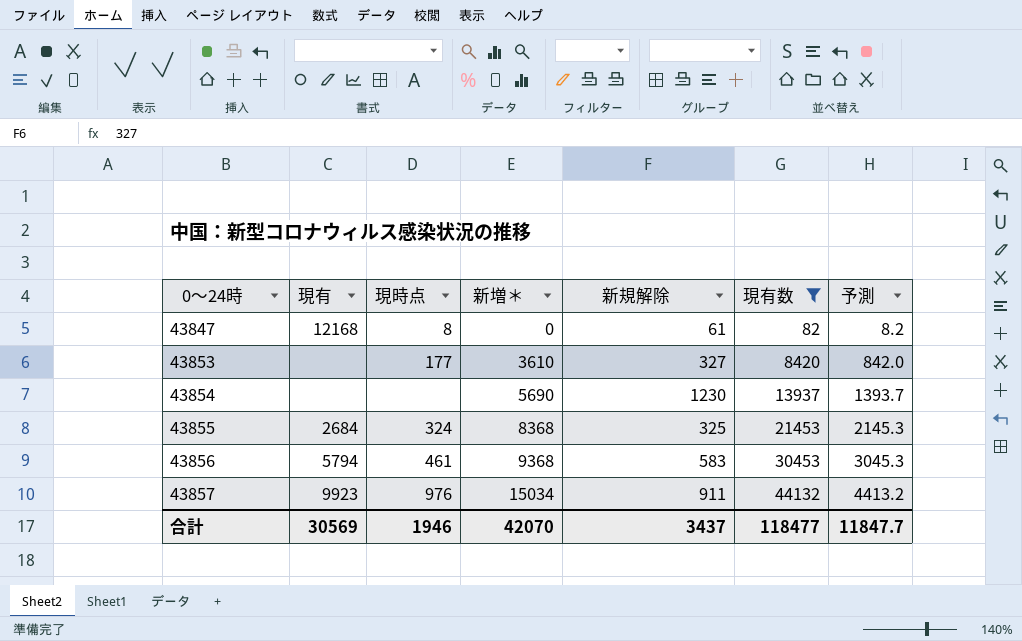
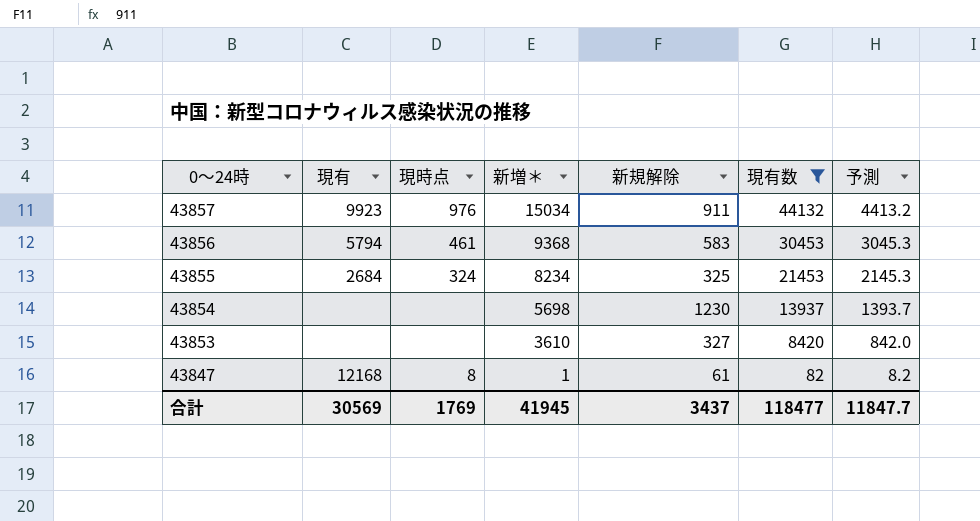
row order: 0～24時 ascending -> 0～24時 descending
43855 | 新増＊: 8368 -> 8234
43854 | 新増＊: 5690 -> 5698
43853 | 現時点: 177 -> none
43847 | 新増＊: 0 -> 1
合計 | 現時点: 1946 -> 1769
合計 | 新増＊: 42070 -> 41945

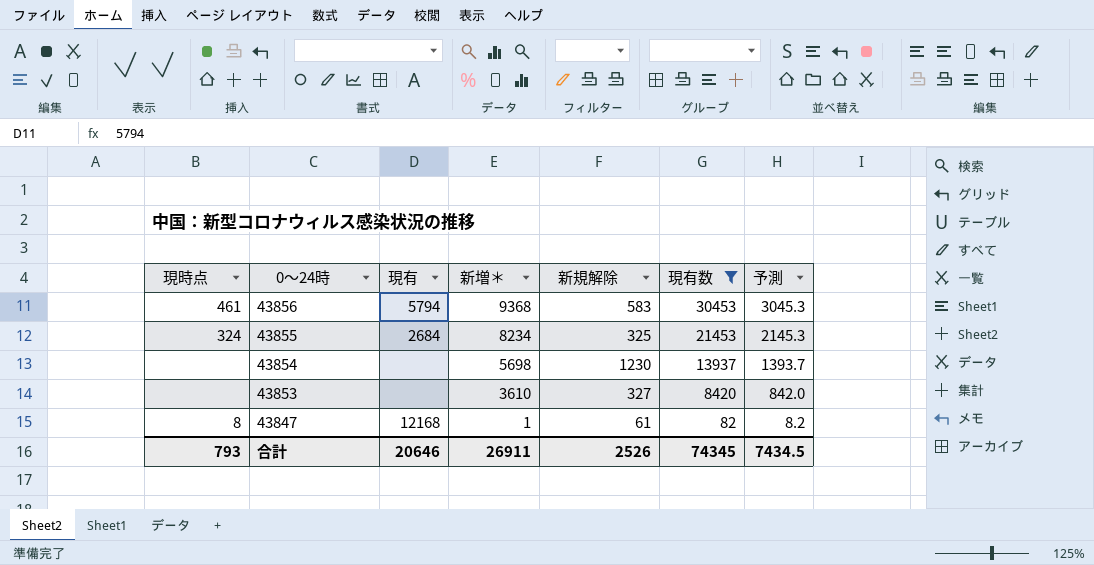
column 現時点 | position: 3 -> 1
row 43857: 9923 | 976 | 15034 | 911 | 44132 | 4413.2 -> none
合計 | 現時点: 1769 -> 793
合計 | 現有: 30569 -> 20646
合計 | 新増＊: 41945 -> 26911
合計 | 新規解除: 3437 -> 2526
合計 | 現有数: 118477 -> 74345
合計 | 予測: 11847.7 -> 7434.5

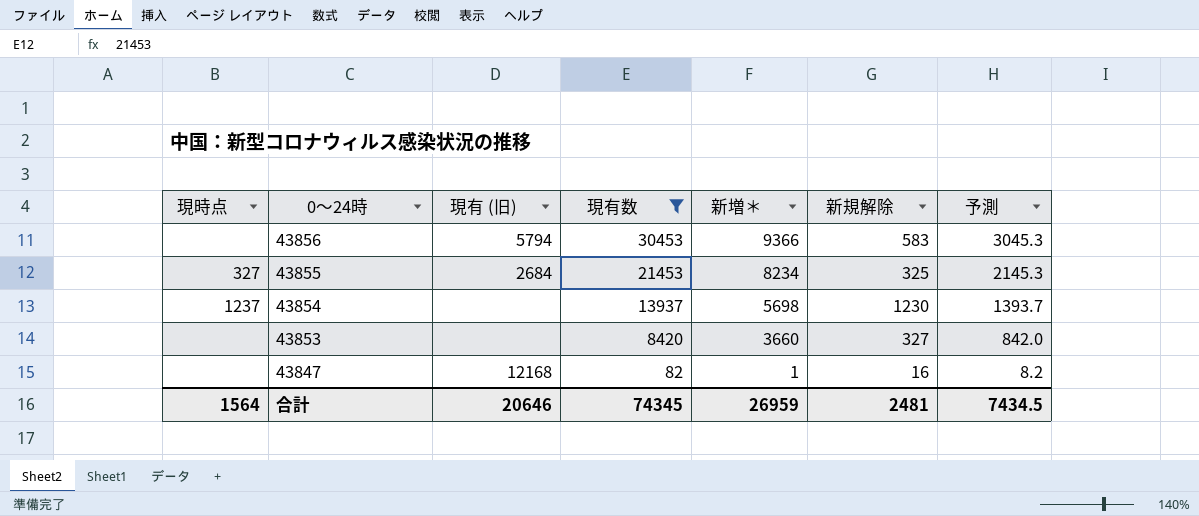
column name: 現有 -> 現有 (旧)
column 現有数 | position: 6 -> 4
43856 | 現時点: 461 -> none
43856 | 新増＊: 9368 -> 9366
43855 | 現時点: 324 -> 327
43854 | 現時点: none -> 1237
43853 | 新増＊: 3610 -> 3660
43847 | 現時点: 8 -> none
43847 | 新規解除: 61 -> 16
合計 | 現時点: 793 -> 1564
合計 | 新増＊: 26911 -> 26959
合計 | 新規解除: 2526 -> 2481

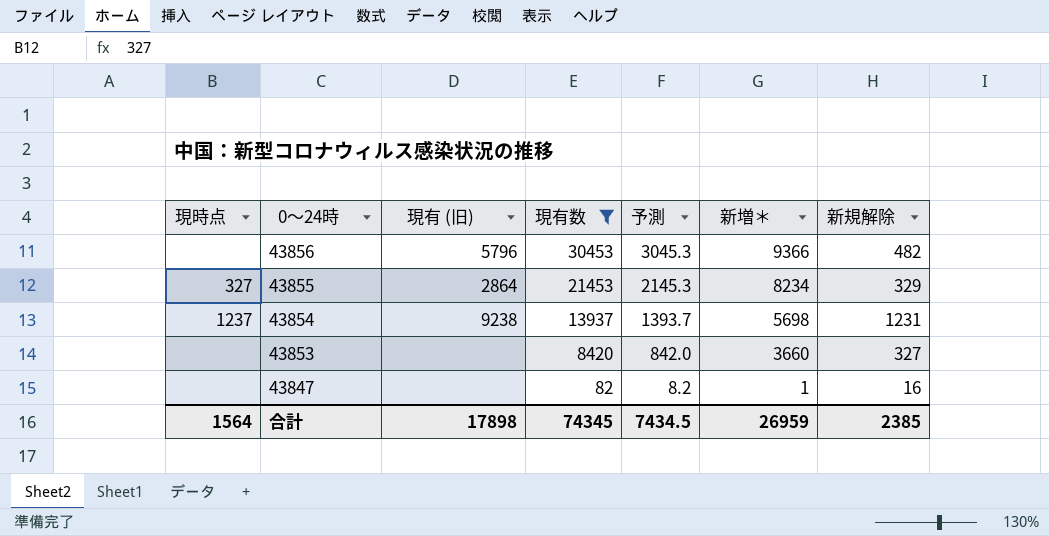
column 予測 | position: 7 -> 5
43856 | 現有 (旧): 5794 -> 5796
43856 | 新規解除: 583 -> 482
43855 | 現有 (旧): 2684 -> 2864
43855 | 新規解除: 325 -> 329
43854 | 現有 (旧): none -> 9238
43854 | 新規解除: 1230 -> 1231
43847 | 現有 (旧): 12168 -> none
合計 | 現有 (旧): 20646 -> 17898
合計 | 新規解除: 2481 -> 2385

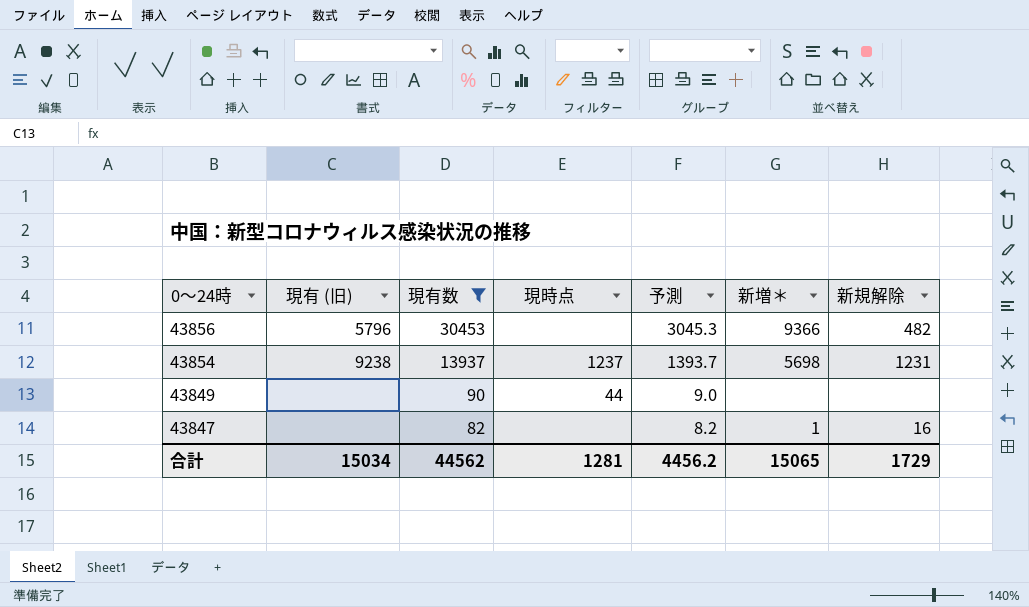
column 現時点 | position: 1 -> 4
row 43855: 327 | 2864 | 21453 | 2145.3 | 8234 | 329 -> none
row 43853: none | none | 8420 | 842.0 | 3660 | 327 -> none
row 43849: none -> none | 90 | 44 | 9.0 | none | none
合計 | 現有 (旧): 17898 -> 15034
合計 | 現有数: 74345 -> 44562
合計 | 現時点: 1564 -> 1281
合計 | 予測: 7434.5 -> 4456.2
合計 | 新増＊: 26959 -> 15065
合計 | 新規解除: 2385 -> 1729

